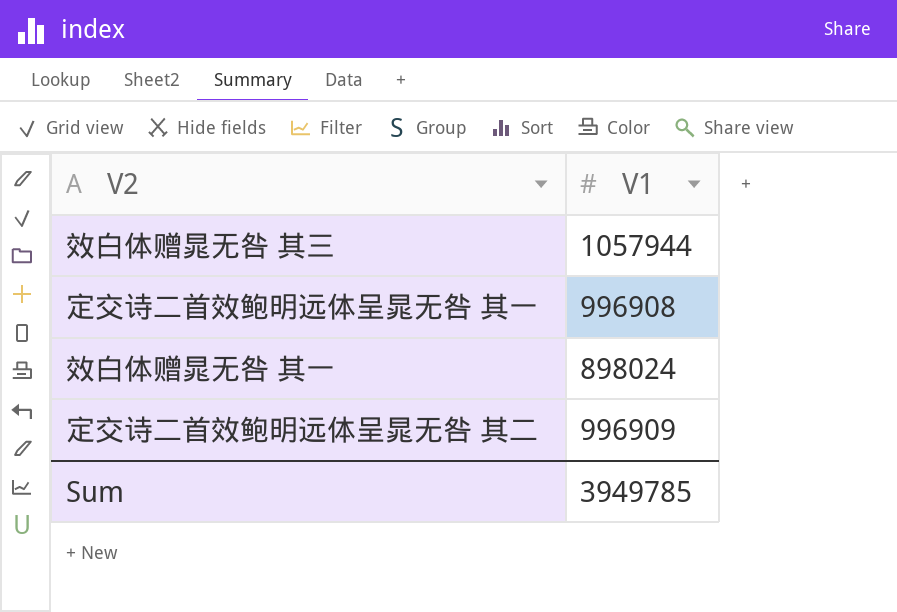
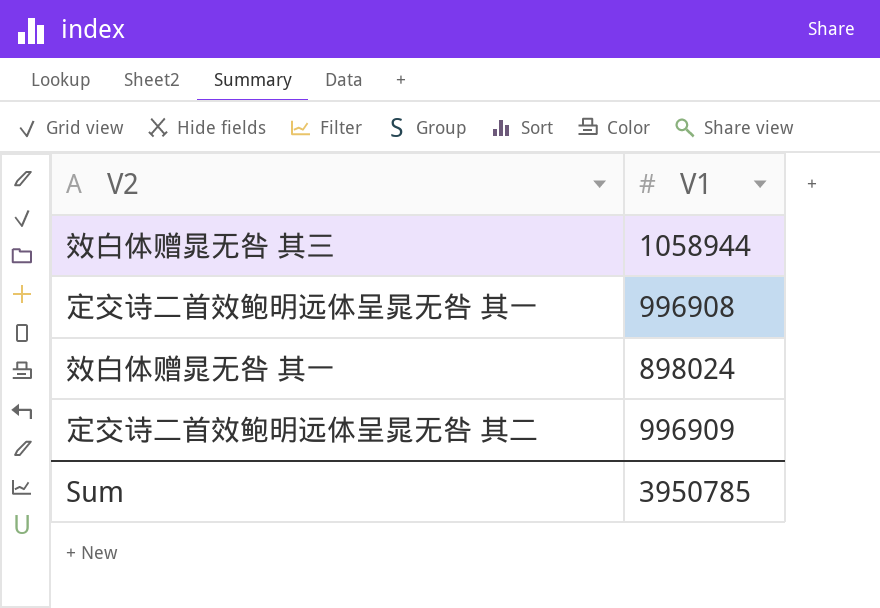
效白体赠晁无咎 其三 | V1: 1057944 -> 1058944
Sum | V1: 3949785 -> 3950785

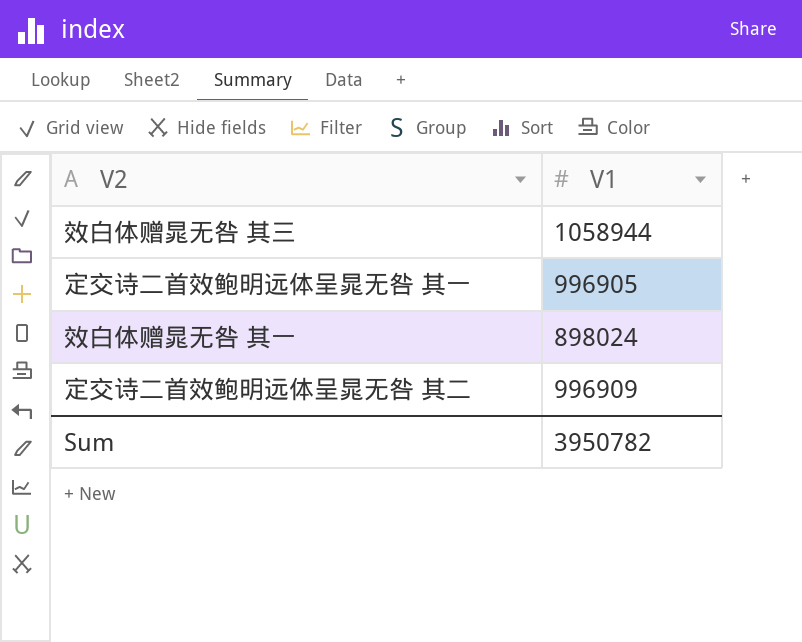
定交诗二首效鲍明远体呈晁无咎 其一 | V1: 996908 -> 996905
Sum | V1: 3950785 -> 3950782

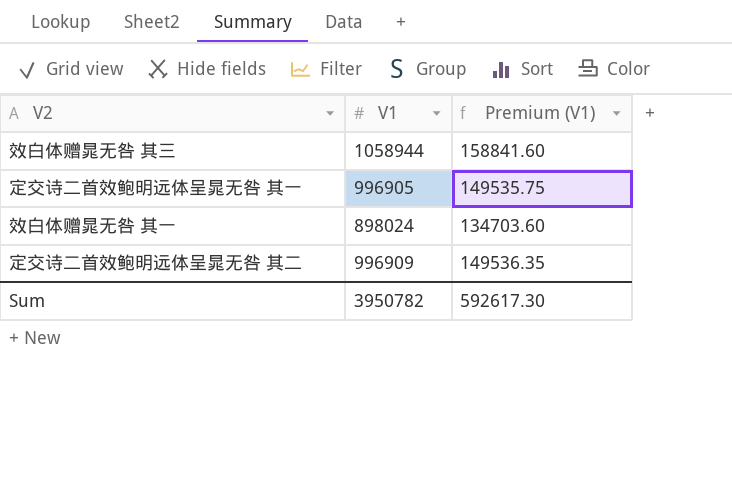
column Premium (V1) | formula: none -> [V1] * 0.15

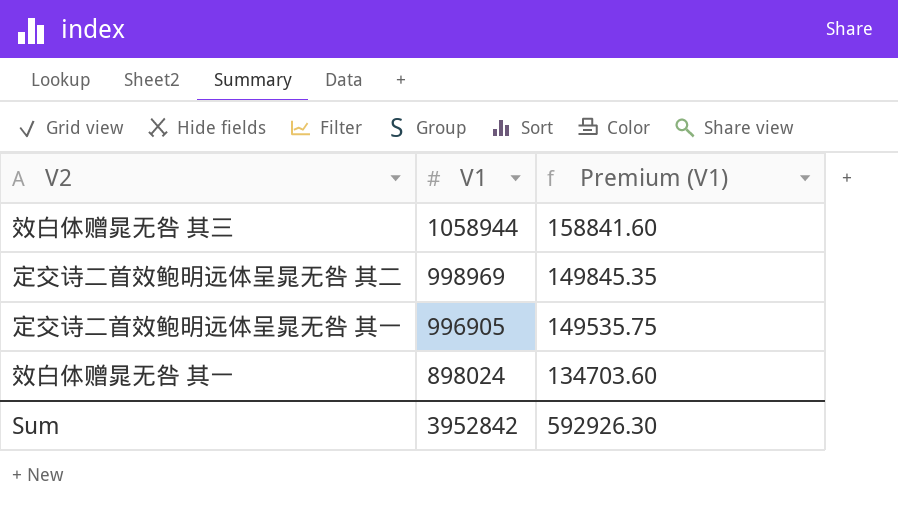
row order: none -> V1 descending
定交诗二首效鲍明远体呈晁无咎 其二 | V1: 996909 -> 998969
定交诗二首效鲍明远体呈晁无咎 其二 | Premium (V1): 149536.35 -> 149845.35
Sum | V1: 3950782 -> 3952842
Sum | Premium (V1): 592617.30 -> 592926.30

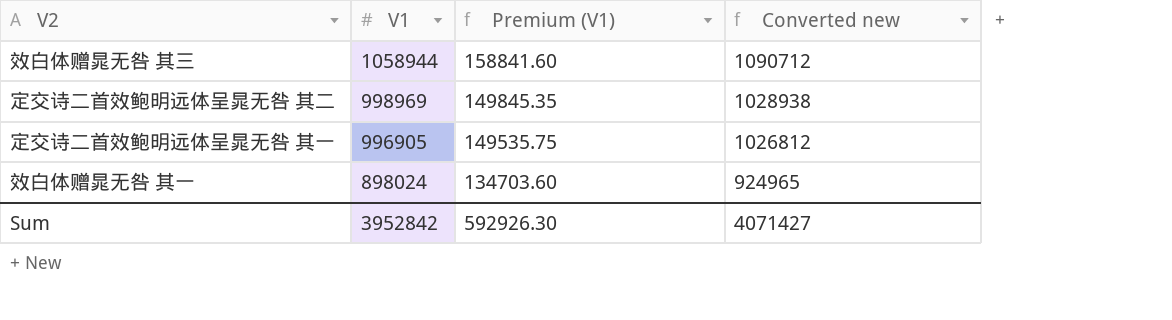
column Converted new | formula: none -> [V1] * 1.03

